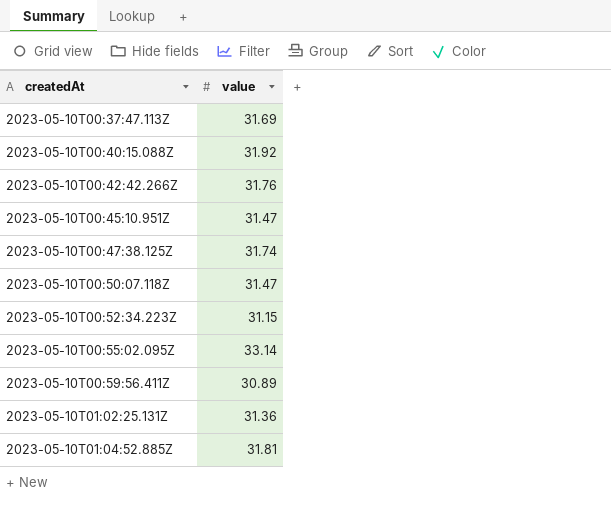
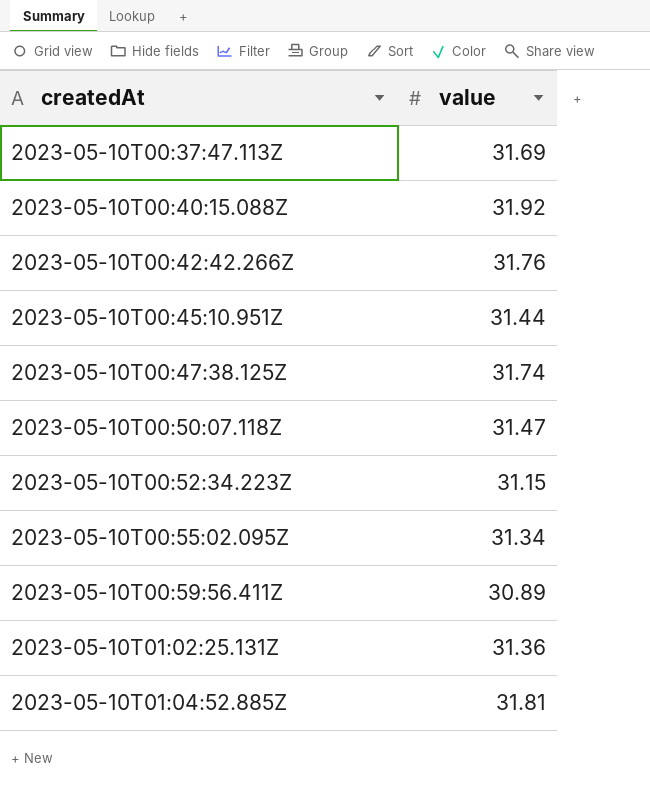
2023-05-10T00:45:10.951Z | value: 31.47 -> 31.44
2023-05-10T00:55:02.095Z | value: 33.14 -> 31.34

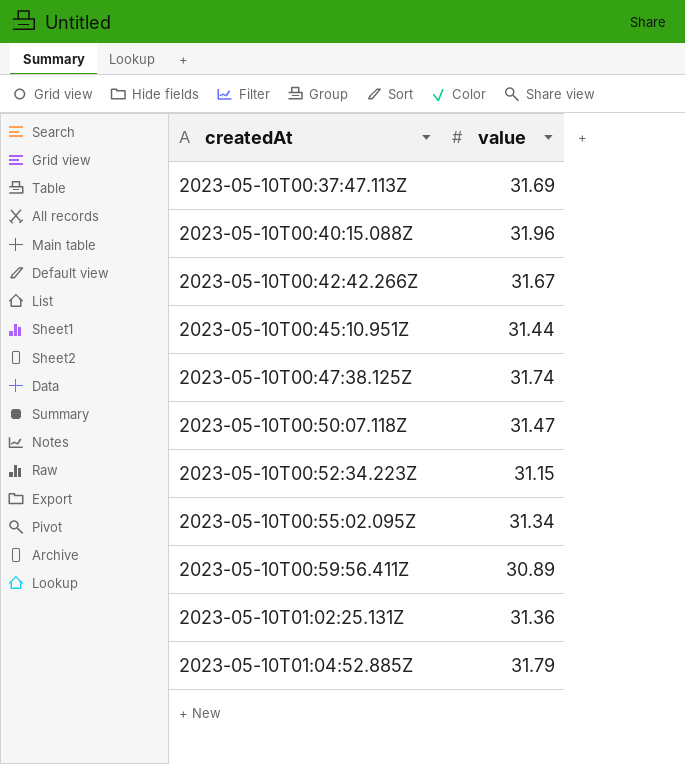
2023-05-10T00:40:15.088Z | value: 31.92 -> 31.96
2023-05-10T00:42:42.266Z | value: 31.76 -> 31.67
2023-05-10T01:04:52.885Z | value: 31.81 -> 31.79

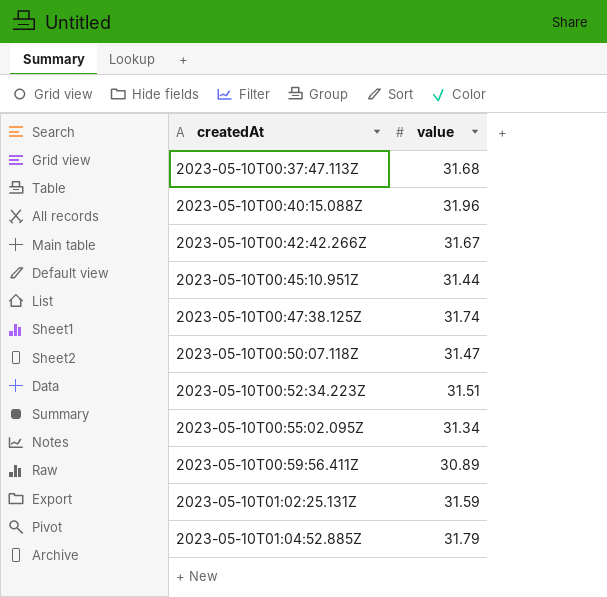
2023-05-10T00:37:47.113Z | value: 31.69 -> 31.68
2023-05-10T00:52:34.223Z | value: 31.15 -> 31.51
2023-05-10T01:02:25.131Z | value: 31.36 -> 31.59

